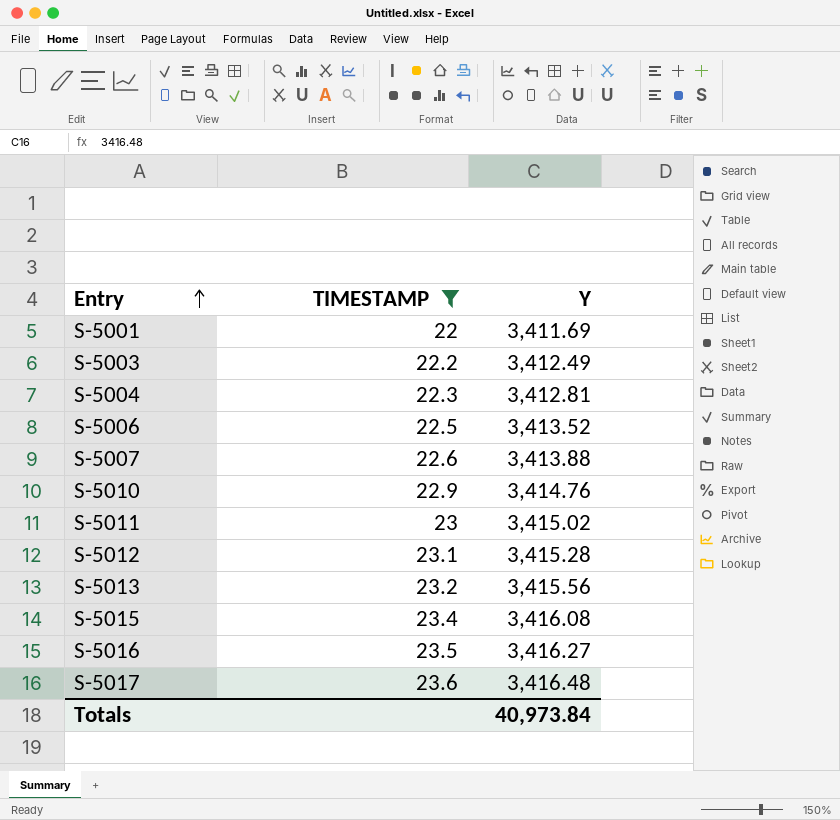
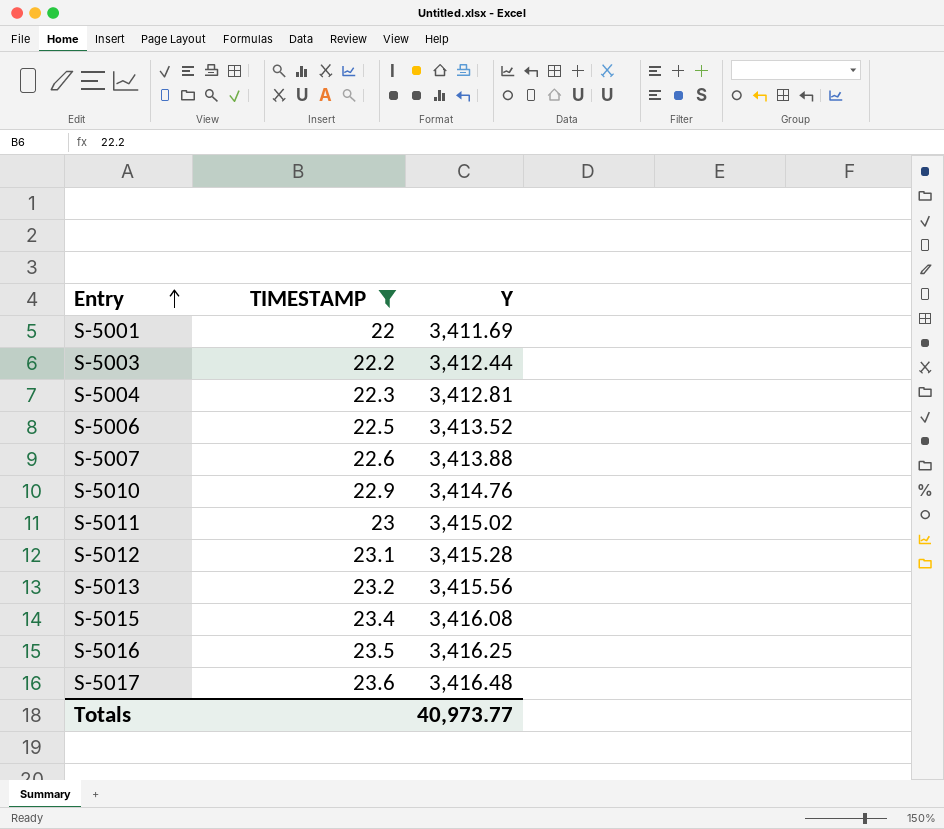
S-5003 | Y: 3,412.49 -> 3,412.44
S-5016 | Y: 3,416.27 -> 3,416.25
Totals | Y: 40,973.84 -> 40,973.77

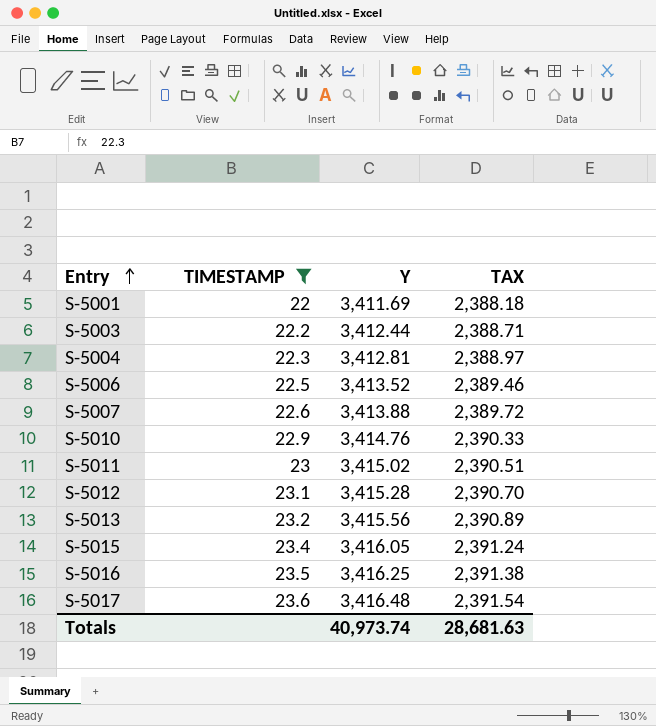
column TAX | formula: none -> [Y] * 0.7
S-5015 | Y: 3,416.08 -> 3,416.05
Totals | Y: 40,973.77 -> 40,973.74

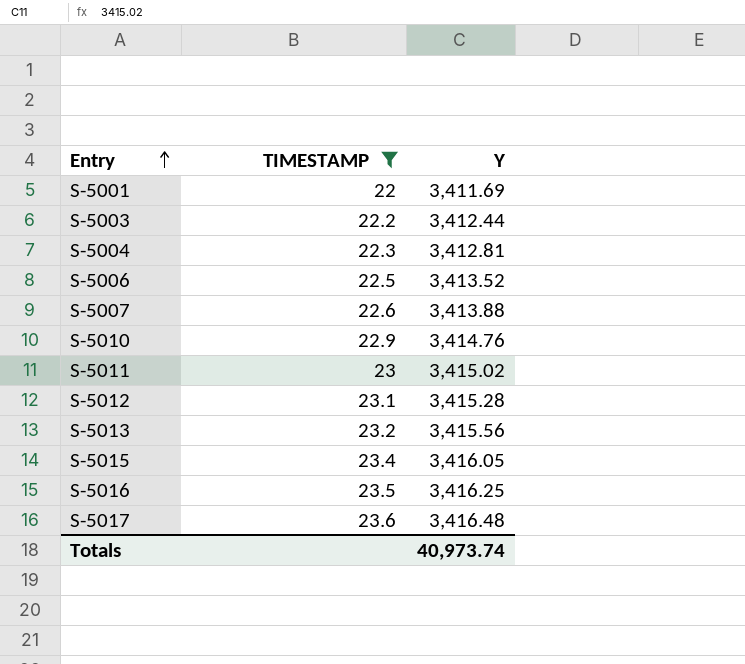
column TAX | formula: [Y] * 0.7 -> none

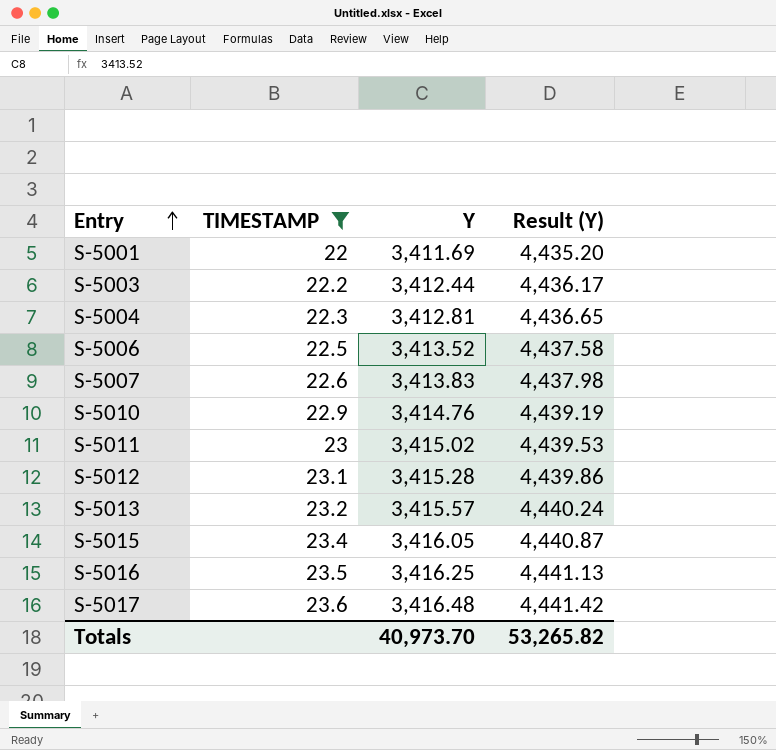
column Result (Y) | formula: none -> [Y] * 1.3
S-5007 | Y: 3,413.88 -> 3,413.83
S-5013 | Y: 3,415.56 -> 3,415.57
Totals | Y: 40,973.74 -> 40,973.70

